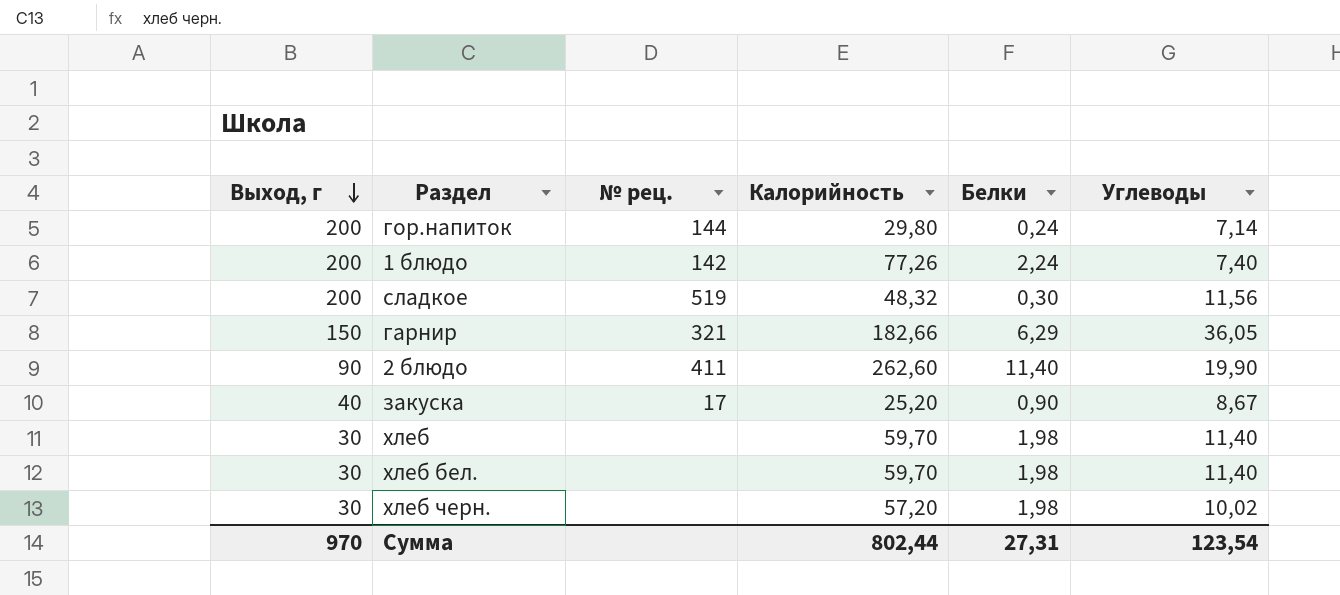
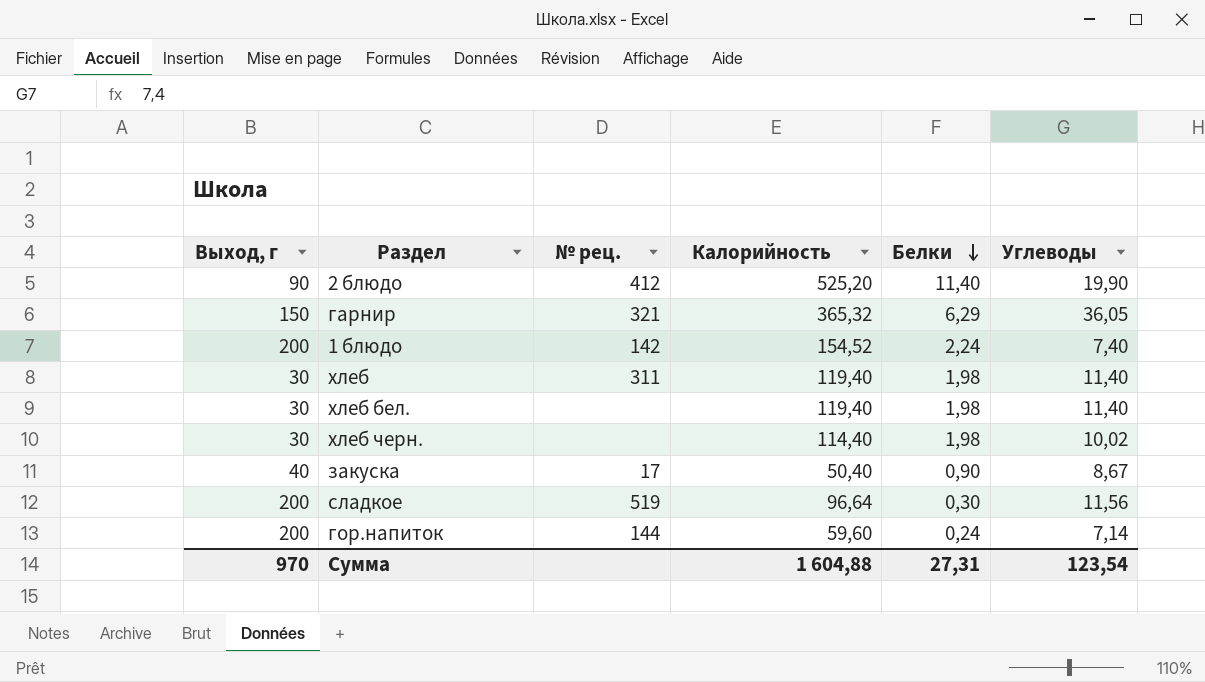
row order: Выход, г descending -> Белки descending
2 блюдо | № рец.: 411 -> 412
2 блюдо | Калорийность: 262,60 -> 525,20
гарнир | Калорийность: 182,66 -> 365,32
1 блюдо | Калорийность: 77,26 -> 154,52
хлеб | № рец.: none -> 311
хлеб | Калорийность: 59,70 -> 119,40
хлеб бел. | Калорийность: 59,70 -> 119,40
хлеб черн. | Калорийность: 57,20 -> 114,40
закуска | Калорийность: 25,20 -> 50,40
сладкое | Калорийность: 48,32 -> 96,64
гор.напиток | Калорийность: 29,80 -> 59,60
Сумма | Калорийность: 802,44 -> 1 604,88

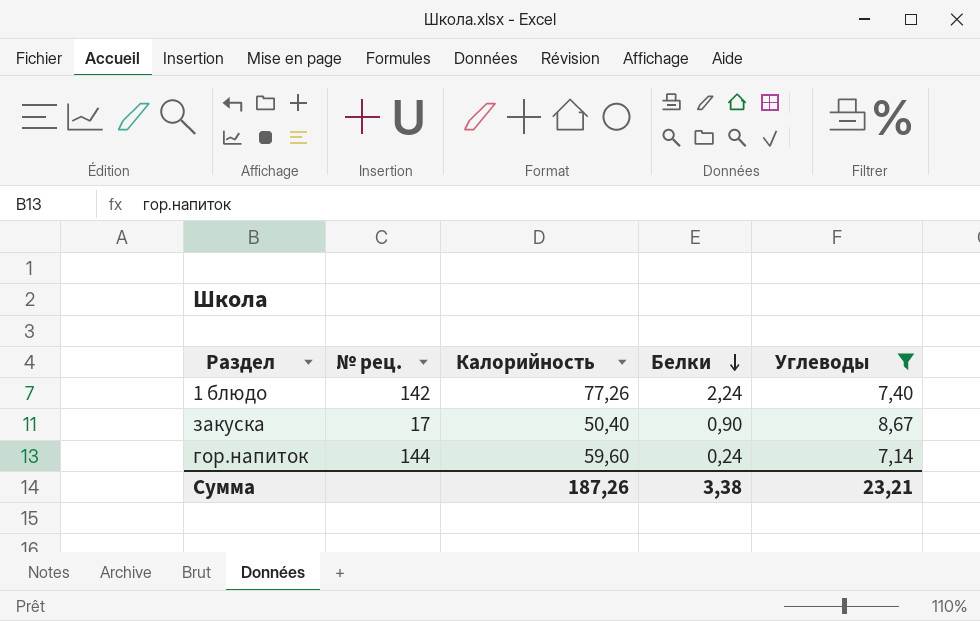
filter: none -> Углеводы <= 8,67
column Выход, г | position: 1 -> none
1 блюдо | Калорийность: 154,52 -> 77,26
Сумма | Калорийность: 1 604,88 -> 187,26
Сумма | Белки: 27,31 -> 3,38
Сумма | Углеводы: 123,54 -> 23,21

